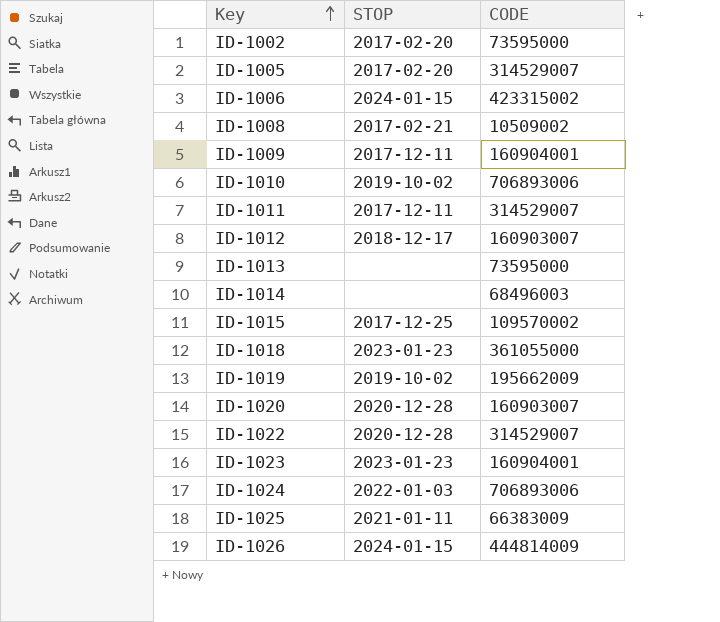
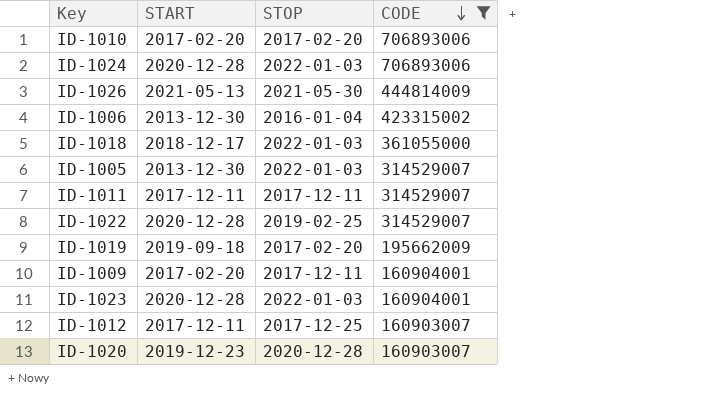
filter: none -> CODE >= 160903007
row order: Key ascending -> CODE descending
column START | position: none -> 2
ID-1010 | STOP: 2019-10-02 -> 2017-02-20
ID-1026 | STOP: 2024-01-15 -> 2021-05-30
ID-1006 | STOP: 2024-01-15 -> 2016-01-04
ID-1018 | STOP: 2023-01-23 -> 2022-01-03
ID-1005 | STOP: 2017-02-20 -> 2022-01-03
ID-1022 | STOP: 2020-12-28 -> 2019-02-25
ID-1019 | STOP: 2019-10-02 -> 2017-02-20
ID-1023 | STOP: 2023-01-23 -> 2022-01-03
ID-1012 | STOP: 2018-12-17 -> 2017-12-25

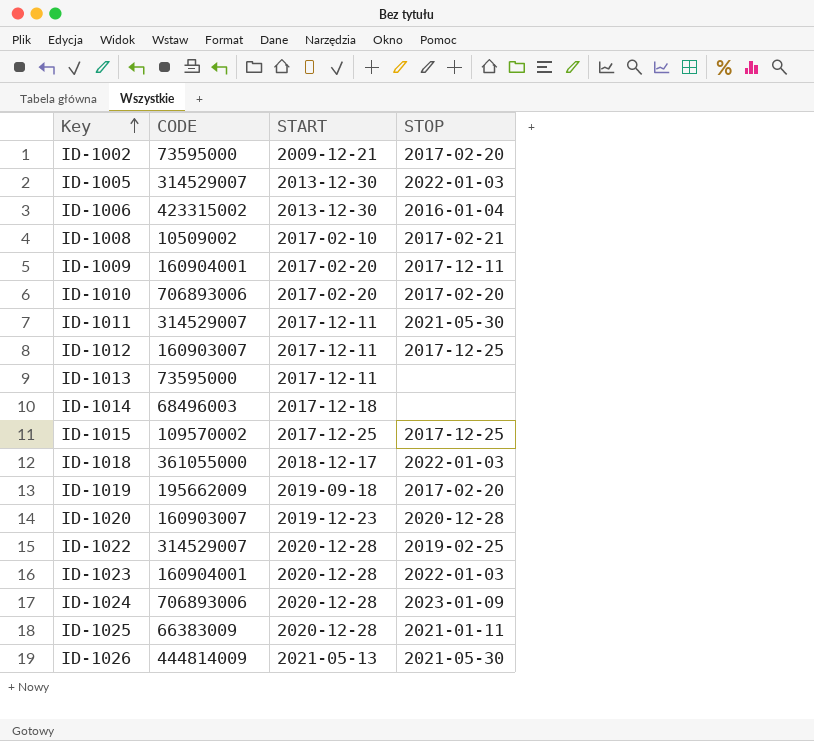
filter: CODE >= 160903007 -> none
row order: CODE descending -> Key ascending
column CODE | position: 4 -> 2
ID-1011 | STOP: 2017-12-11 -> 2021-05-30
ID-1024 | STOP: 2022-01-03 -> 2023-01-09

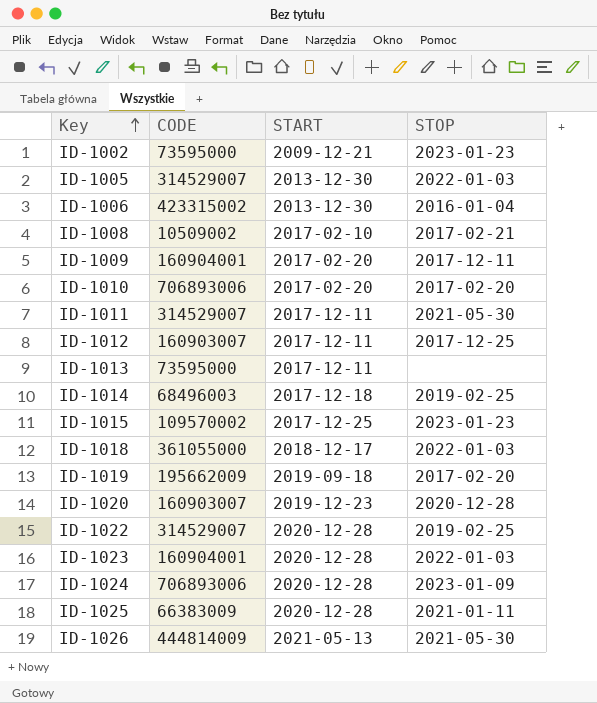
ID-1002 | STOP: 2017-02-20 -> 2023-01-23
ID-1014 | STOP: none -> 2019-02-25
ID-1015 | STOP: 2017-12-25 -> 2023-01-23

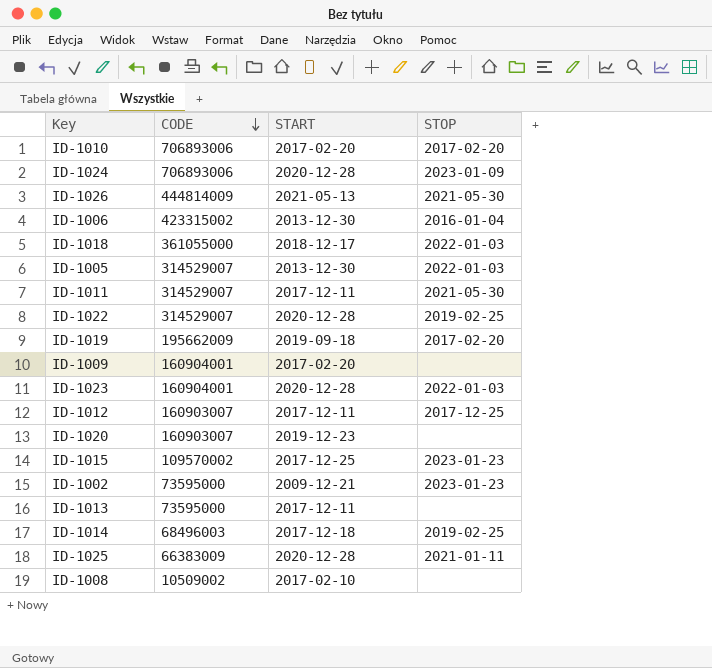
row order: Key ascending -> CODE descending
ID-1009 | STOP: 2017-12-11 -> none
ID-1020 | STOP: 2020-12-28 -> none
ID-1008 | STOP: 2017-02-21 -> none

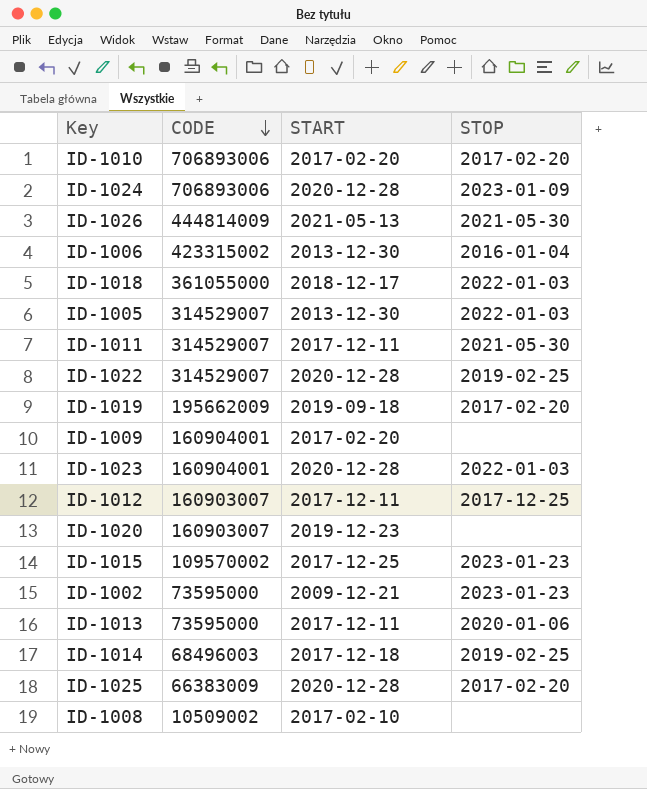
ID-1013 | STOP: none -> 2020-01-06
ID-1025 | STOP: 2021-01-11 -> 2017-02-20

